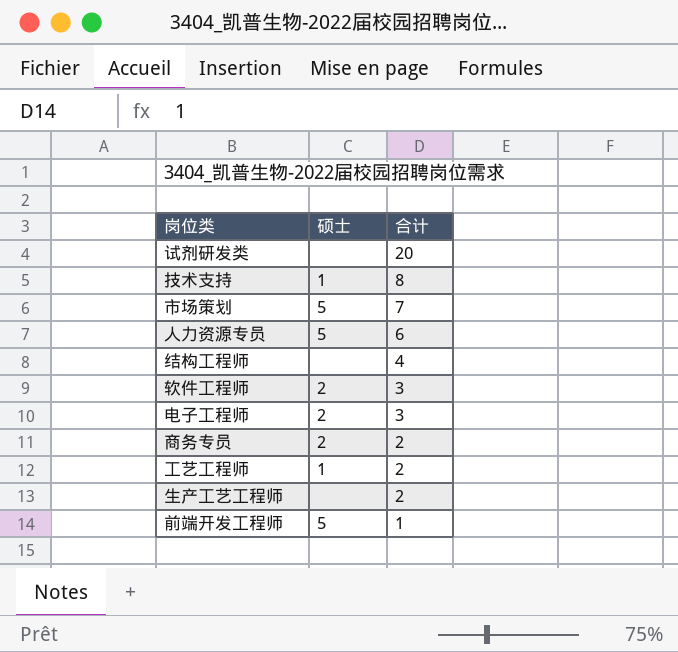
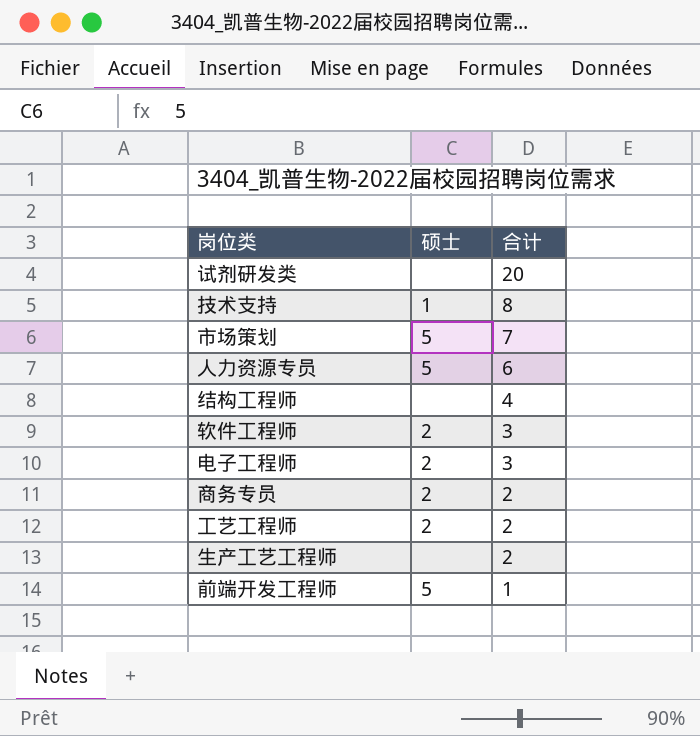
工艺工程师 | 硕士: 1 -> 2

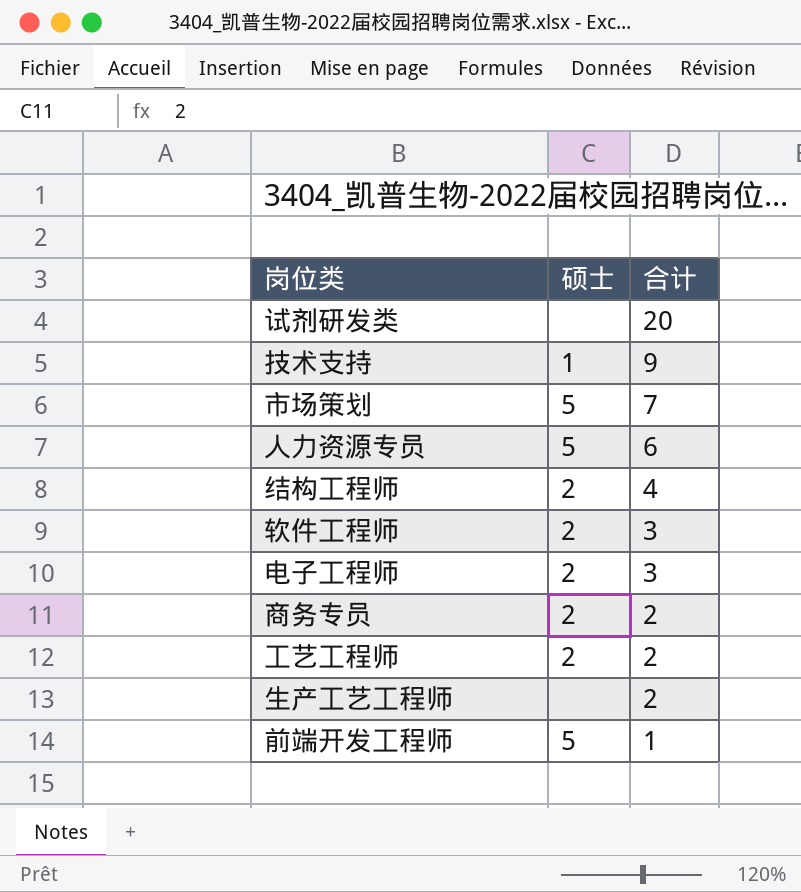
技术支持 | 合计: 8 -> 9
结构工程师 | 硕士: none -> 2

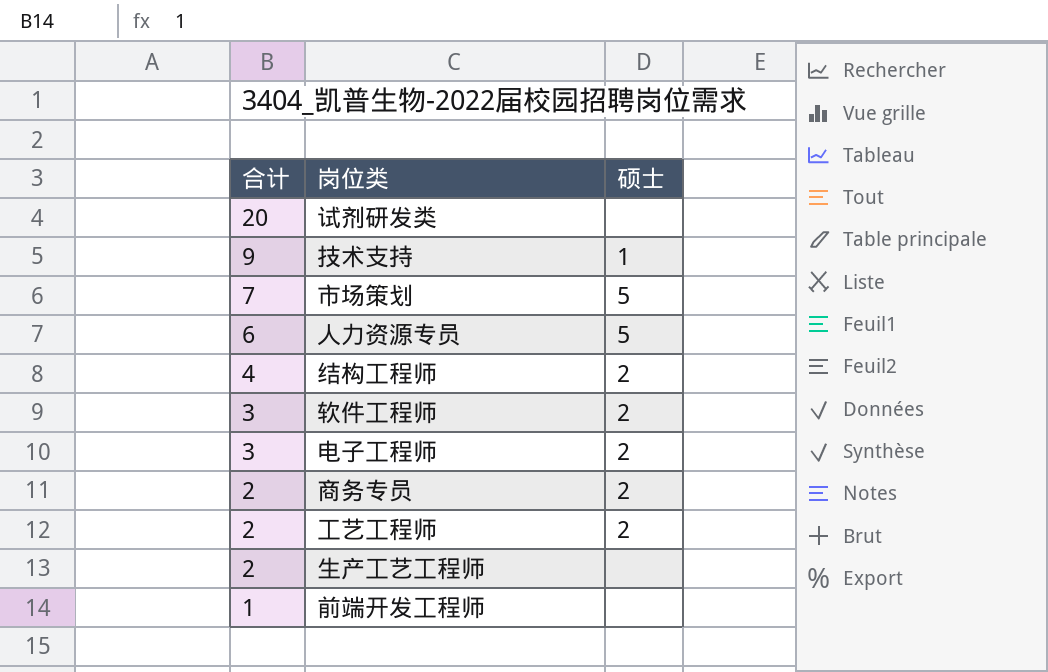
column 合计 | position: 3 -> 1
前端开发工程师 | 硕士: 5 -> none

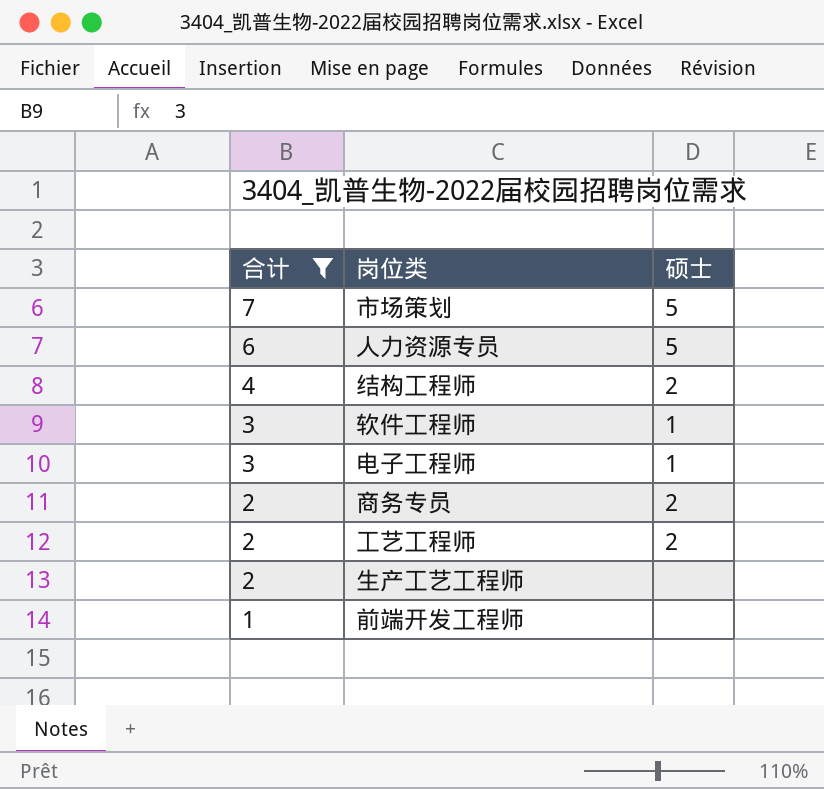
filter: none -> 合计 <= 7
软件工程师 | 硕士: 2 -> 1
电子工程师 | 硕士: 2 -> 1

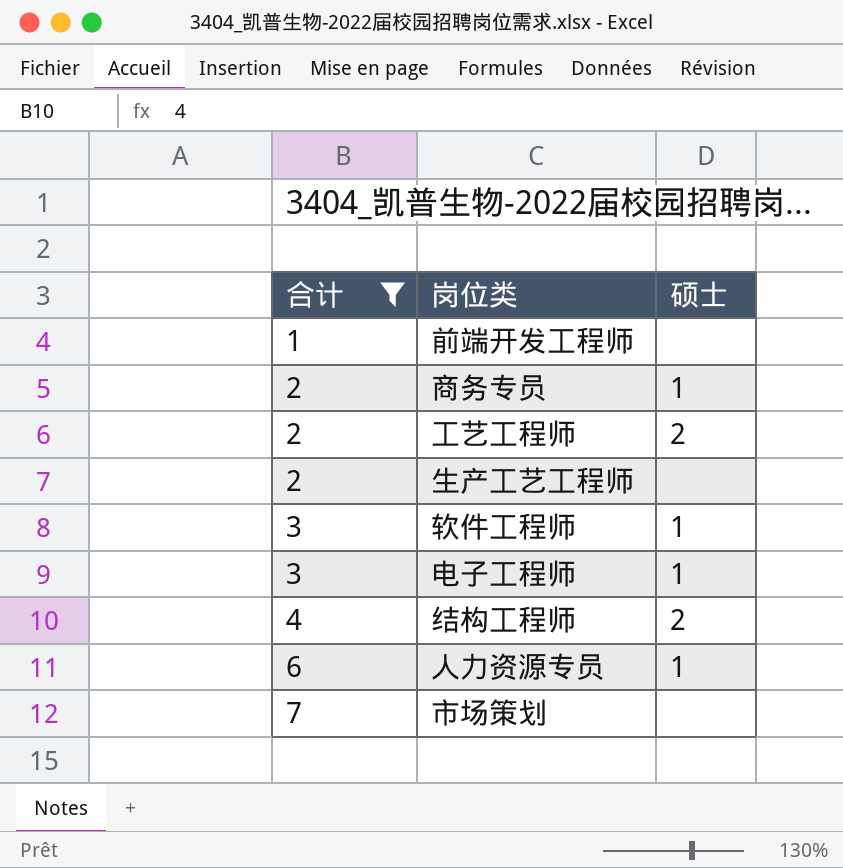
row order: 合计 descending -> 合计 ascending
商务专员 | 硕士: 2 -> 1
人力资源专员 | 硕士: 5 -> 1
市场策划 | 硕士: 5 -> none

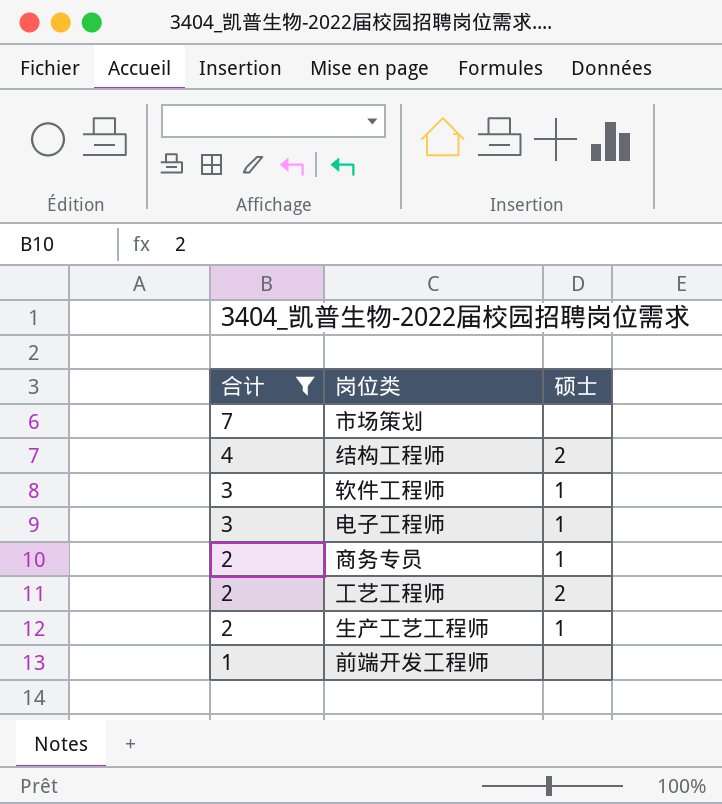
row order: 合计 ascending -> 合计 descending
row 人力资源专员: 6 | 1 -> none
生产工艺工程师 | 硕士: none -> 1

